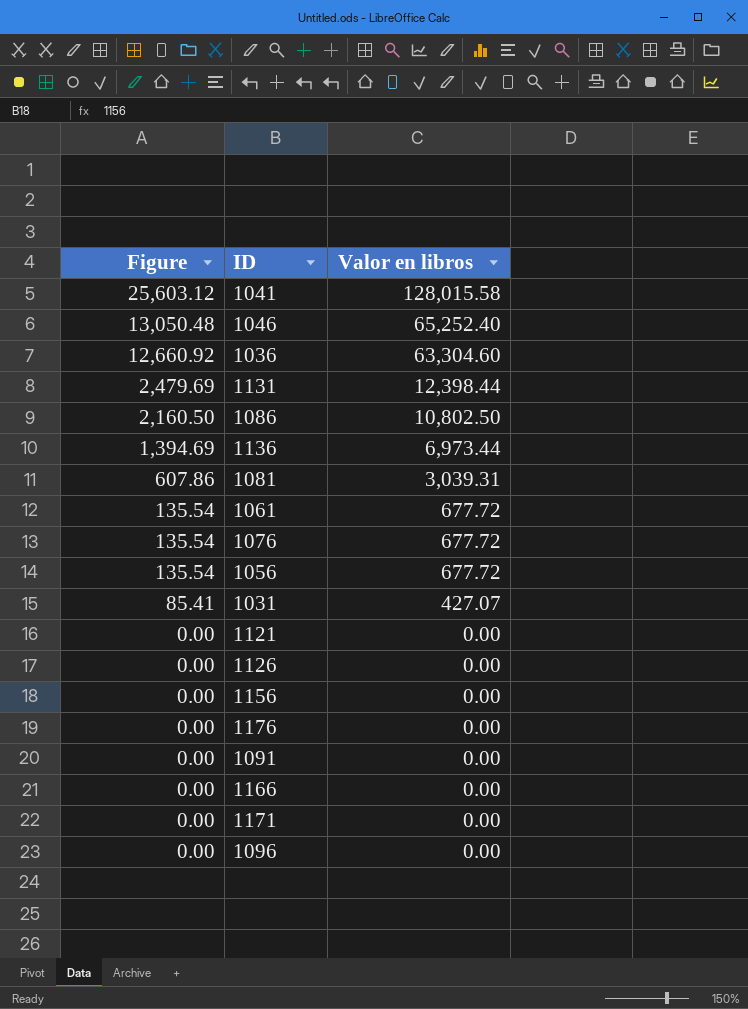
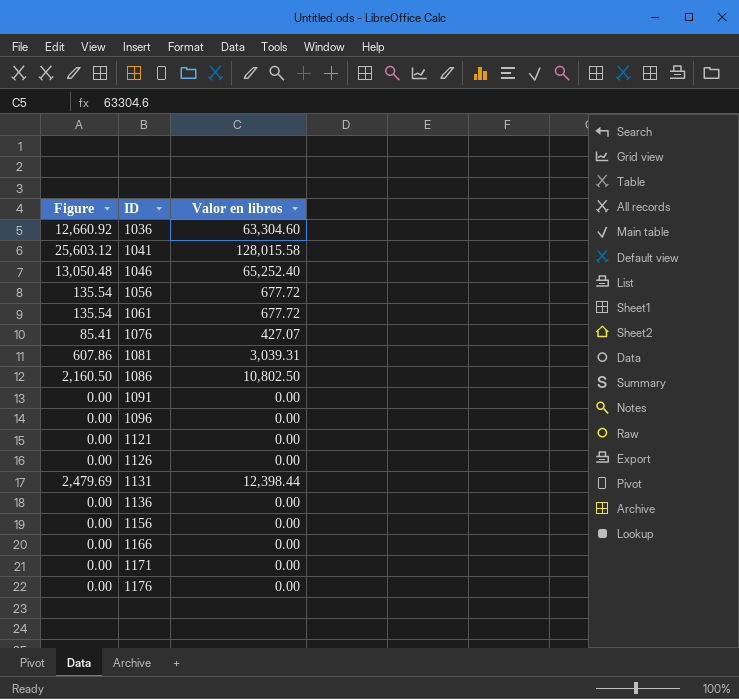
row order: Figure descending -> ID ascending
row 1031: 85.41 | 427.07 -> none
1076 | Figure: 135.54 -> 85.41
1076 | Valor en libros: 677.72 -> 427.07
1136 | Figure: 1,394.69 -> 0.00
1136 | Valor en libros: 6,973.44 -> 0.00

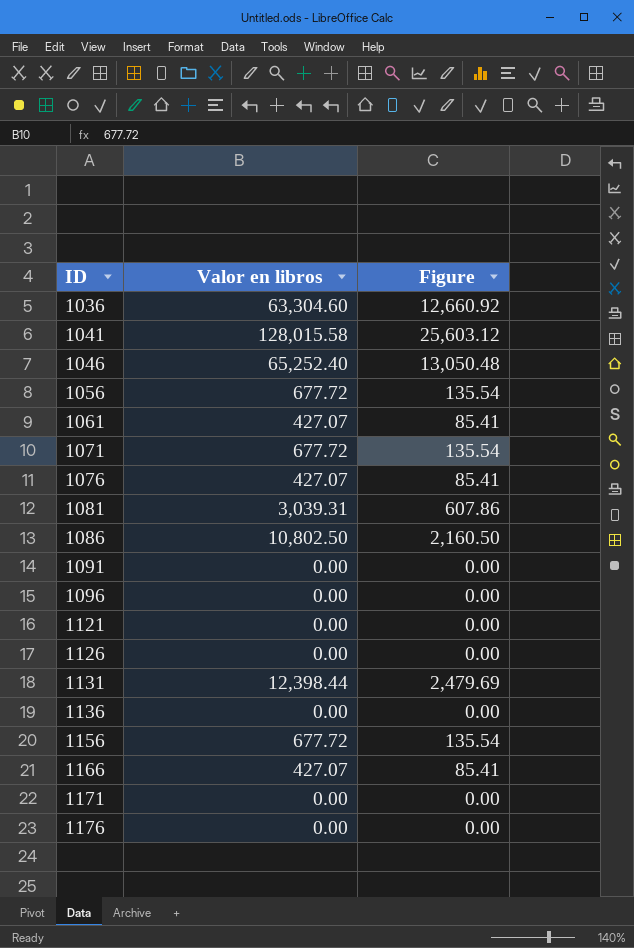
column Figure | position: 1 -> 3
1061 | Valor en libros: 677.72 -> 427.07
1061 | Figure: 135.54 -> 85.41
row 1071: none -> 677.72 | 135.54
1156 | Valor en libros: 0.00 -> 677.72
1156 | Figure: 0.00 -> 135.54
1166 | Valor en libros: 0.00 -> 427.07
1166 | Figure: 0.00 -> 85.41

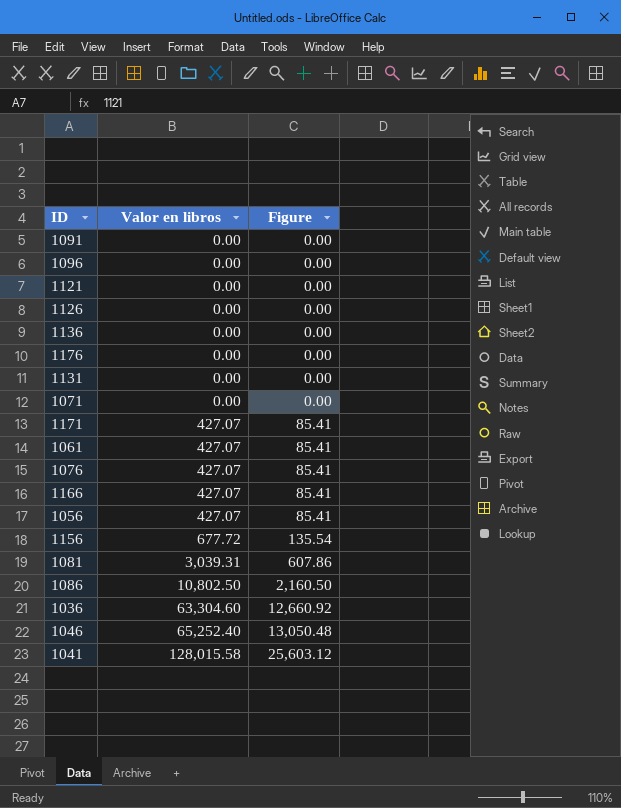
row order: ID ascending -> Valor en libros ascending
1131 | Valor en libros: 12,398.44 -> 0.00
1131 | Figure: 2,479.69 -> 0.00
1071 | Valor en libros: 677.72 -> 0.00
1071 | Figure: 135.54 -> 0.00
1171 | Valor en libros: 0.00 -> 427.07
1171 | Figure: 0.00 -> 85.41
1056 | Valor en libros: 677.72 -> 427.07
1056 | Figure: 135.54 -> 85.41

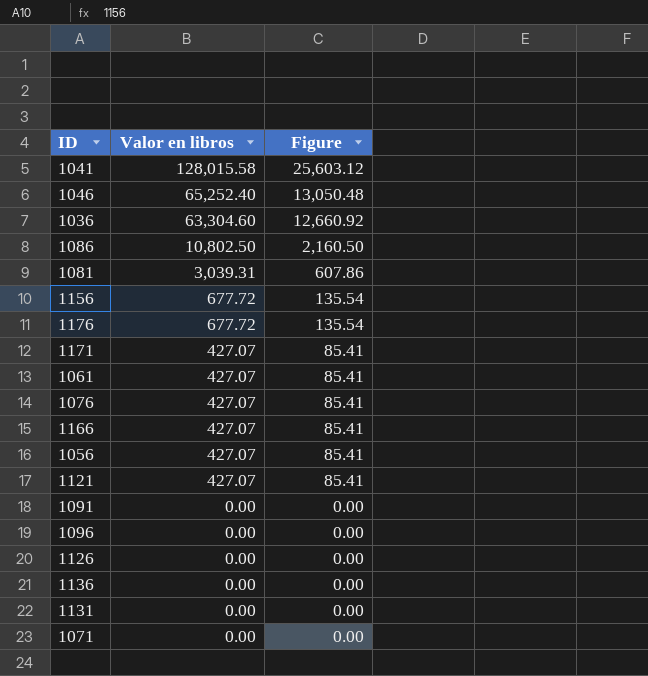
row order: Valor en libros ascending -> Valor en libros descending
1176 | Valor en libros: 0.00 -> 677.72
1176 | Figure: 0.00 -> 135.54
1121 | Valor en libros: 0.00 -> 427.07
1121 | Figure: 0.00 -> 85.41

